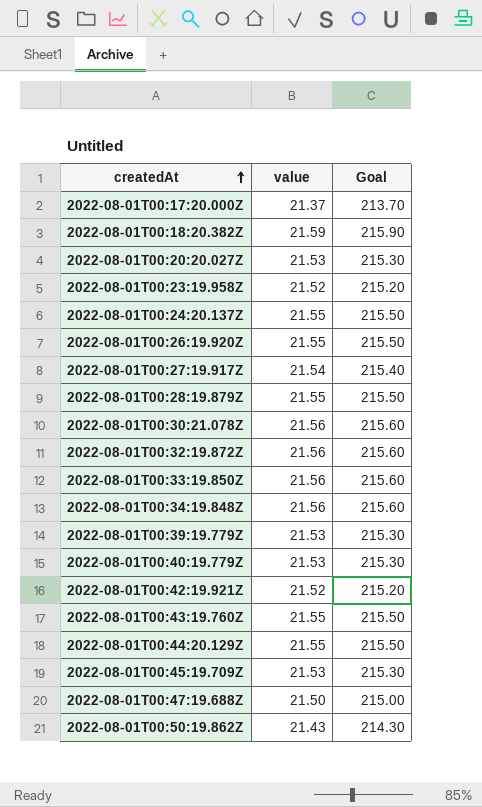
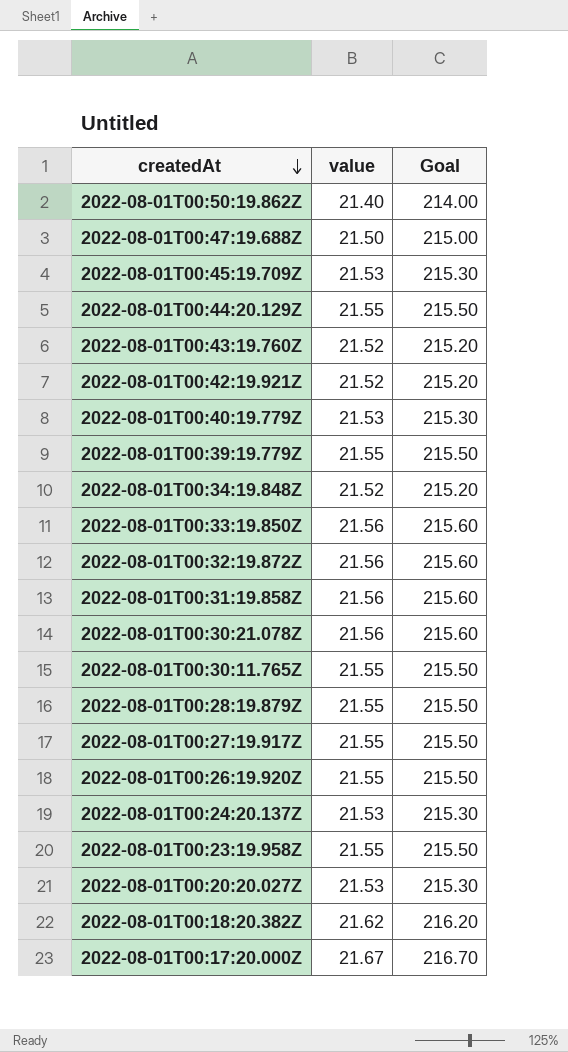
row order: createdAt ascending -> createdAt descending
2022-08-01T00:50:19.862Z | value: 21.43 -> 21.40
2022-08-01T00:50:19.862Z | Goal: 214.30 -> 214.00
2022-08-01T00:43:19.760Z | value: 21.55 -> 21.52
2022-08-01T00:43:19.760Z | Goal: 215.50 -> 215.20
2022-08-01T00:39:19.779Z | value: 21.53 -> 21.55
2022-08-01T00:39:19.779Z | Goal: 215.30 -> 215.50
2022-08-01T00:34:19.848Z | value: 21.56 -> 21.52
2022-08-01T00:34:19.848Z | Goal: 215.60 -> 215.20
row 2022-08-01T00:31:19.858Z: none -> 21.56 | 215.60
row 2022-08-01T00:30:11.765Z: none -> 21.55 | 215.50
2022-08-01T00:27:19.917Z | value: 21.54 -> 21.55
2022-08-01T00:27:19.917Z | Goal: 215.40 -> 215.50
2022-08-01T00:24:20.137Z | value: 21.55 -> 21.53
2022-08-01T00:24:20.137Z | Goal: 215.50 -> 215.30
2022-08-01T00:23:19.958Z | value: 21.52 -> 21.55
2022-08-01T00:23:19.958Z | Goal: 215.20 -> 215.50
2022-08-01T00:18:20.382Z | value: 21.59 -> 21.62
2022-08-01T00:18:20.382Z | Goal: 215.90 -> 216.20
2022-08-01T00:17:20.000Z | value: 21.37 -> 21.67
2022-08-01T00:17:20.000Z | Goal: 213.70 -> 216.70

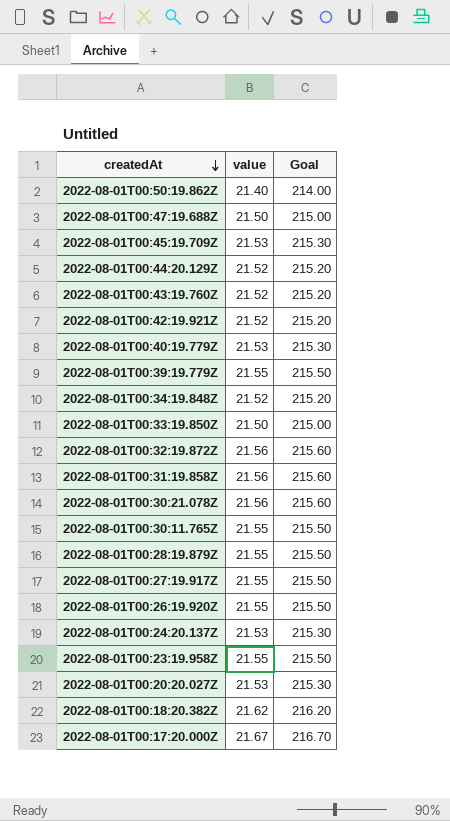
2022-08-01T00:44:20.129Z | value: 21.55 -> 21.52
2022-08-01T00:44:20.129Z | Goal: 215.50 -> 215.20
2022-08-01T00:33:19.850Z | value: 21.56 -> 21.50
2022-08-01T00:33:19.850Z | Goal: 215.60 -> 215.00

